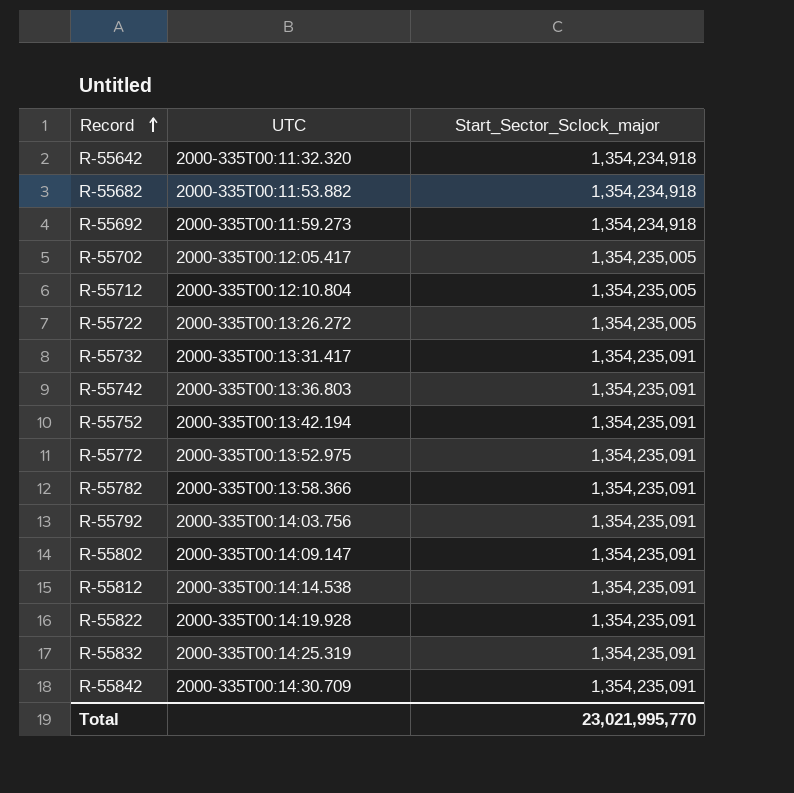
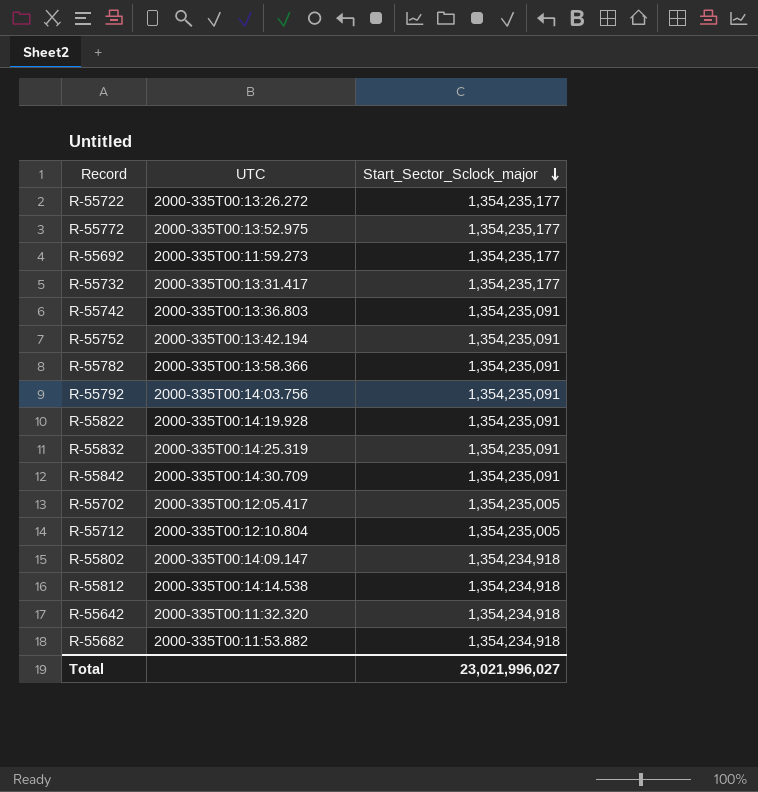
row order: Record ascending -> Start_Sector_Sclock_major descending
R-55722 | Start_Sector_Sclock_major: 1,354,235,005 -> 1,354,235,177
R-55772 | Start_Sector_Sclock_major: 1,354,235,091 -> 1,354,235,177
R-55692 | Start_Sector_Sclock_major: 1,354,234,918 -> 1,354,235,177
R-55732 | Start_Sector_Sclock_major: 1,354,235,091 -> 1,354,235,177
R-55802 | Start_Sector_Sclock_major: 1,354,235,091 -> 1,354,234,918
R-55812 | Start_Sector_Sclock_major: 1,354,235,091 -> 1,354,234,918
Total | Start_Sector_Sclock_major: 23,021,995,770 -> 23,021,996,027

